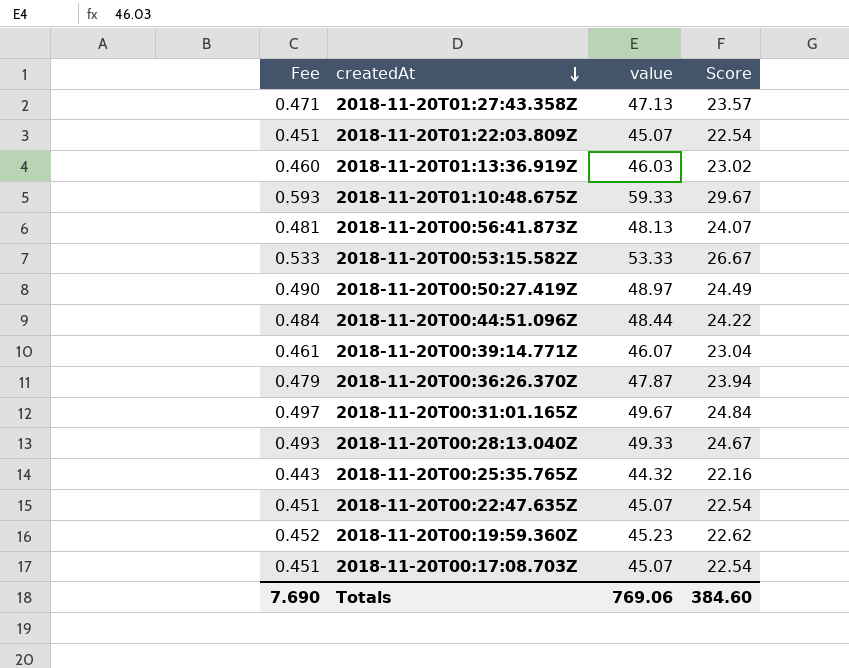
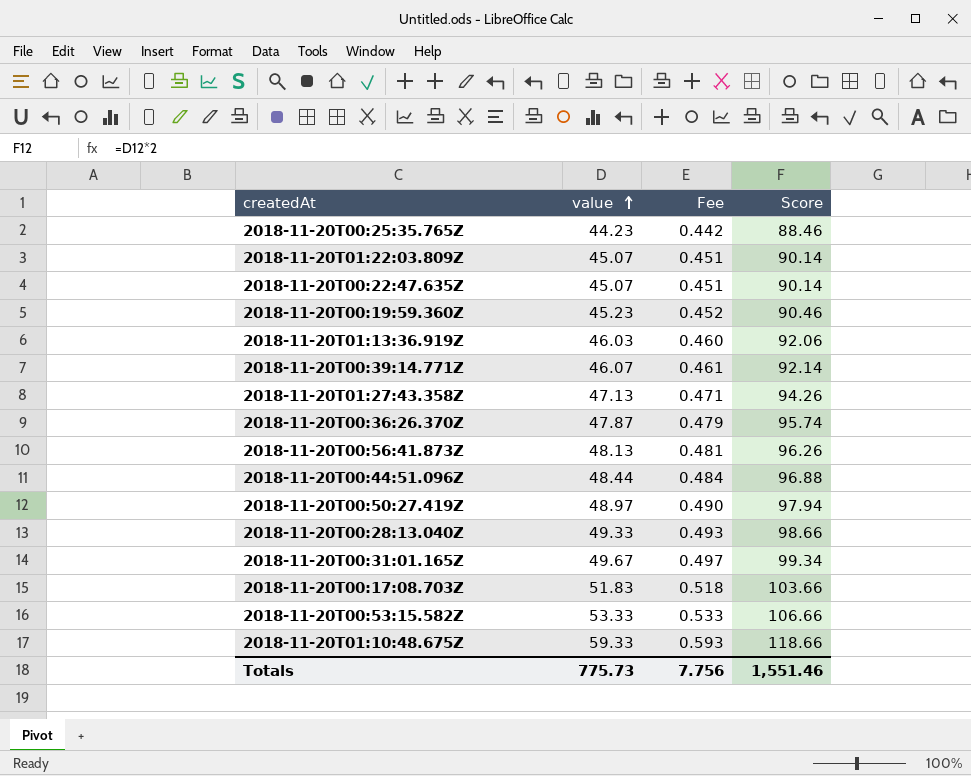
row order: createdAt descending -> value ascending
column Fee | position: 1 -> 3
column Score | formula: [value] * 0.5 -> [value] * 2
2018-11-20T00:25:35.765Z | value: 44.32 -> 44.23
2018-11-20T00:25:35.765Z | Fee: 0.443 -> 0.442
2018-11-20T00:17:08.703Z | value: 45.07 -> 51.83
2018-11-20T00:17:08.703Z | Fee: 0.451 -> 0.518
Totals | value: 769.06 -> 775.73
Totals | Fee: 7.690 -> 7.756
Totals | Score: 384.60 -> 1,551.46

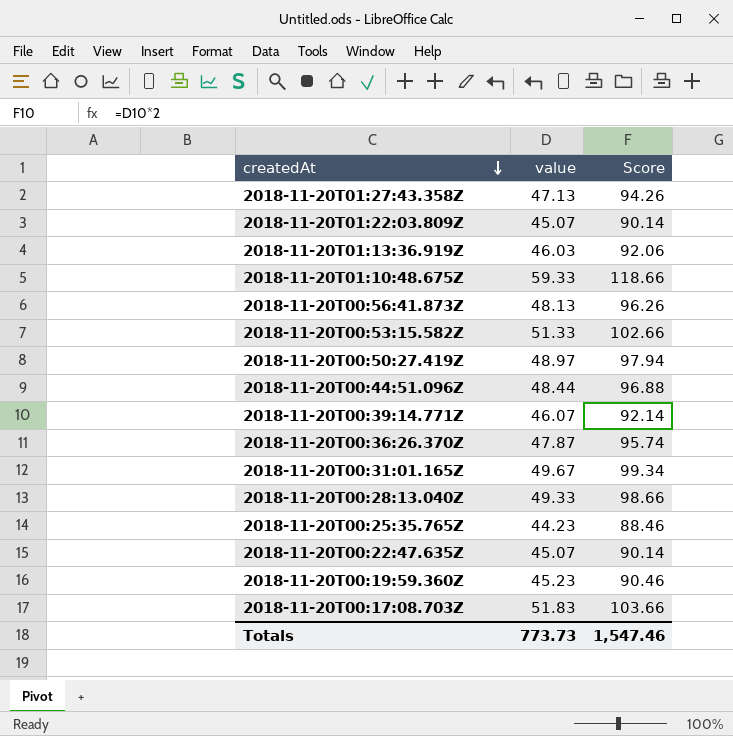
row order: value ascending -> createdAt descending
column Fee | formula: [value] * 0.01 -> none
2018-11-20T00:53:15.582Z | value: 53.33 -> 51.33
2018-11-20T00:53:15.582Z | Score: 106.66 -> 102.66
Totals | value: 775.73 -> 773.73
Totals | Score: 1,551.46 -> 1,547.46

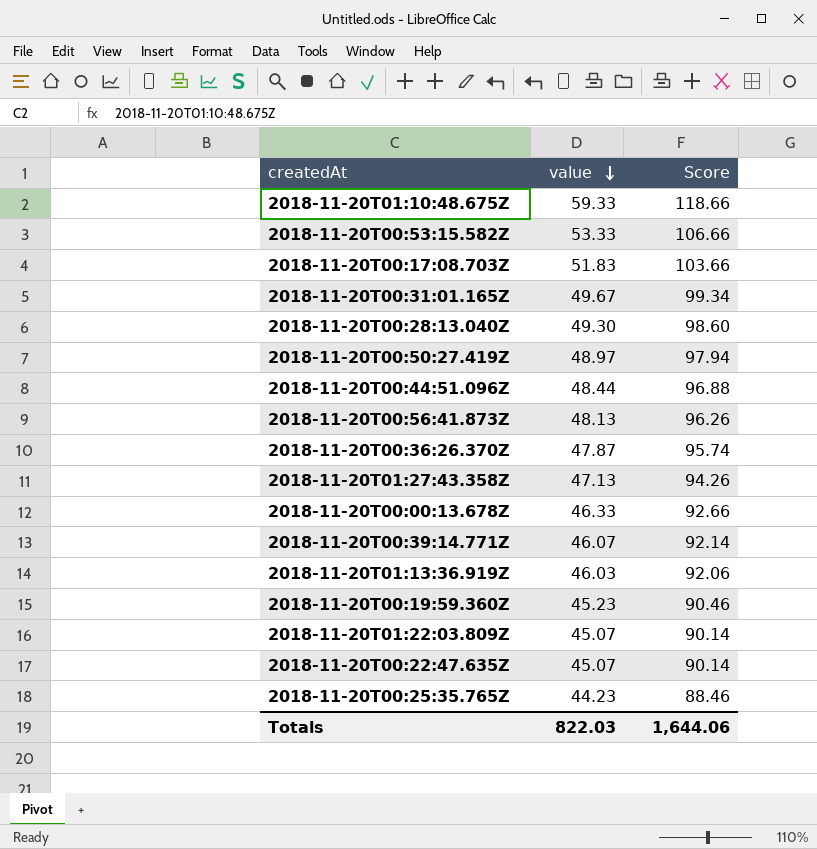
row order: createdAt descending -> value descending
2018-11-20T00:53:15.582Z | value: 51.33 -> 53.33
2018-11-20T00:53:15.582Z | Score: 102.66 -> 106.66
2018-11-20T00:28:13.040Z | value: 49.33 -> 49.30
2018-11-20T00:28:13.040Z | Score: 98.66 -> 98.60
row 2018-11-20T00:00:13.678Z: none -> 46.33 | 92.66
Totals | value: 773.73 -> 822.03
Totals | Score: 1,547.46 -> 1,644.06

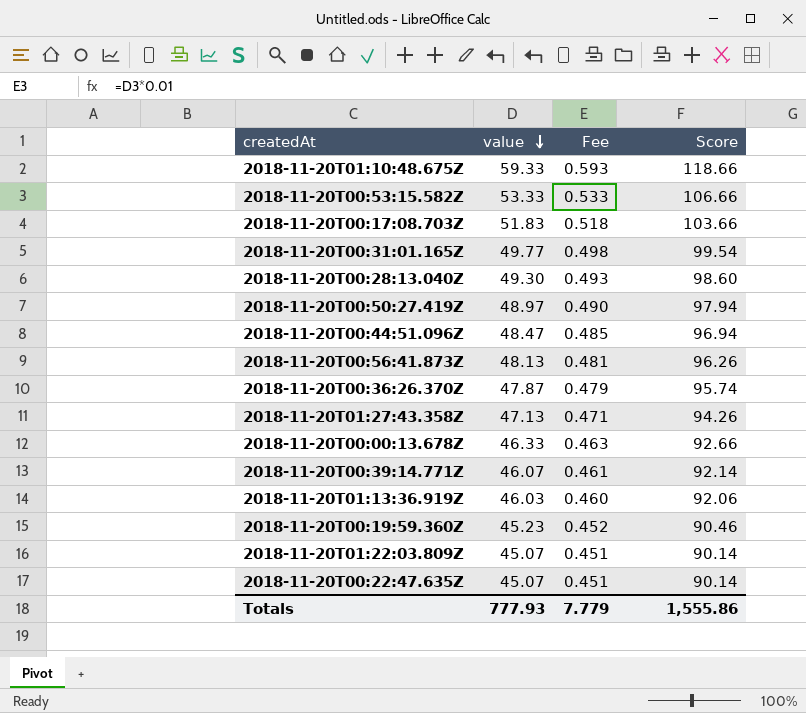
column Fee | formula: none -> [value] * 0.01
row 2018-11-20T00:25:35.765Z: 44.23 | 88.46 -> none
2018-11-20T00:31:01.165Z | value: 49.67 -> 49.77
2018-11-20T00:31:01.165Z | Score: 99.34 -> 99.54
2018-11-20T00:44:51.096Z | value: 48.44 -> 48.47
2018-11-20T00:44:51.096Z | Score: 96.88 -> 96.94
Totals | value: 822.03 -> 777.93
Totals | Score: 1,644.06 -> 1,555.86

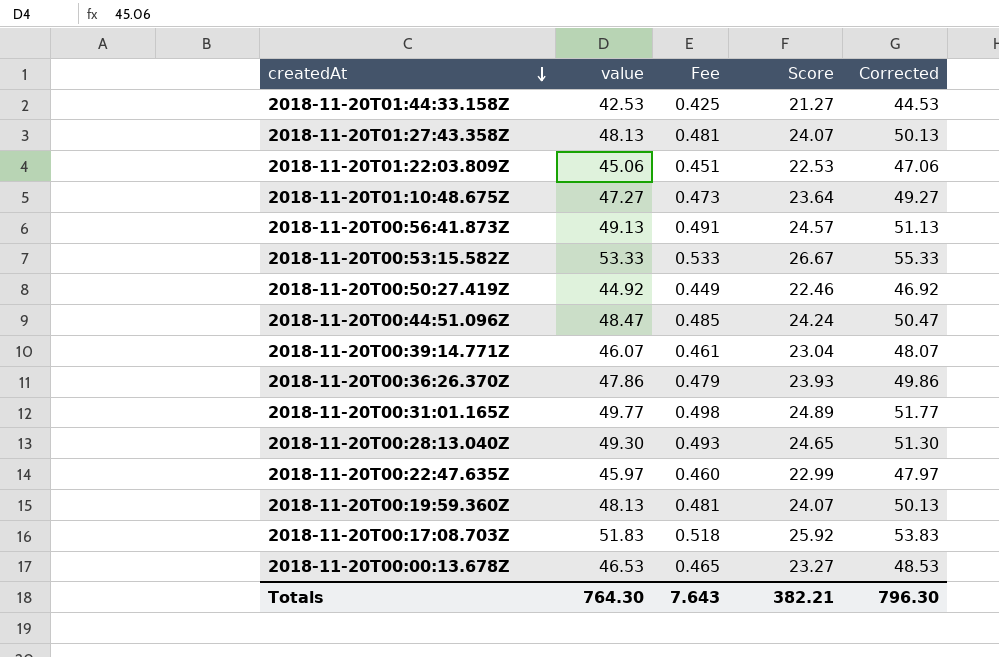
row order: value descending -> createdAt descending
column Score | formula: [value] * 2 -> [value] * 0.5
column Corrected | formula: none -> [value] + 2
row 2018-11-20T01:13:36.919Z: 46.03 | 0.460 | 92.06 -> none
row 2018-11-20T01:44:33.158Z: none -> 42.53 | 0.425 | 21.27 | 44.53
2018-11-20T01:27:43.358Z | value: 47.13 -> 48.13
2018-11-20T01:27:43.358Z | Fee: 0.471 -> 0.481
2018-11-20T01:22:03.809Z | value: 45.07 -> 45.06
2018-11-20T01:10:48.675Z | value: 59.33 -> 47.27
2018-11-20T01:10:48.675Z | Fee: 0.593 -> 0.473
2018-11-20T00:56:41.873Z | value: 48.13 -> 49.13
2018-11-20T00:56:41.873Z | Fee: 0.481 -> 0.491
2018-11-20T00:50:27.419Z | value: 48.97 -> 44.92
2018-11-20T00:50:27.419Z | Fee: 0.490 -> 0.449
2018-11-20T00:36:26.370Z | value: 47.87 -> 47.86
2018-11-20T00:22:47.635Z | value: 45.07 -> 45.97
2018-11-20T00:22:47.635Z | Fee: 0.451 -> 0.460
2018-11-20T00:19:59.360Z | value: 45.23 -> 48.13
2018-11-20T00:19:59.360Z | Fee: 0.452 -> 0.481
2018-11-20T00:00:13.678Z | value: 46.33 -> 46.53
2018-11-20T00:00:13.678Z | Fee: 0.463 -> 0.465
Totals | value: 777.93 -> 764.30
Totals | Fee: 7.779 -> 7.643
Totals | Score: 1,555.86 -> 382.21

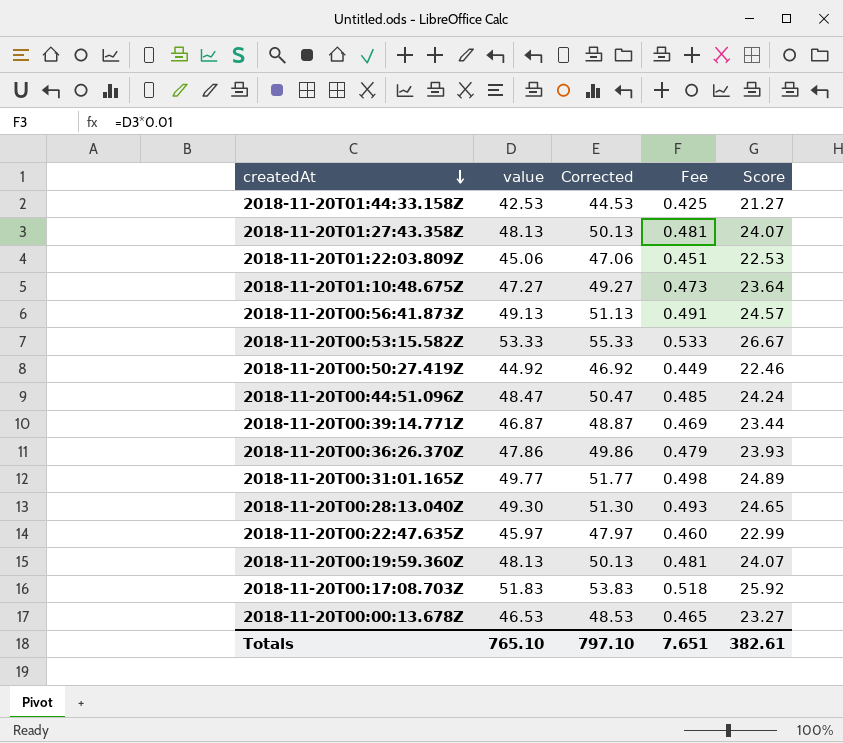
column Corrected | position: 5 -> 3
2018-11-20T00:39:14.771Z | value: 46.07 -> 46.87
2018-11-20T00:39:14.771Z | Corrected: 48.07 -> 48.87
2018-11-20T00:39:14.771Z | Fee: 0.461 -> 0.469
2018-11-20T00:39:14.771Z | Score: 23.04 -> 23.44
Totals | value: 764.30 -> 765.10
Totals | Corrected: 796.30 -> 797.10
Totals | Fee: 7.643 -> 7.651
Totals | Score: 382.21 -> 382.61

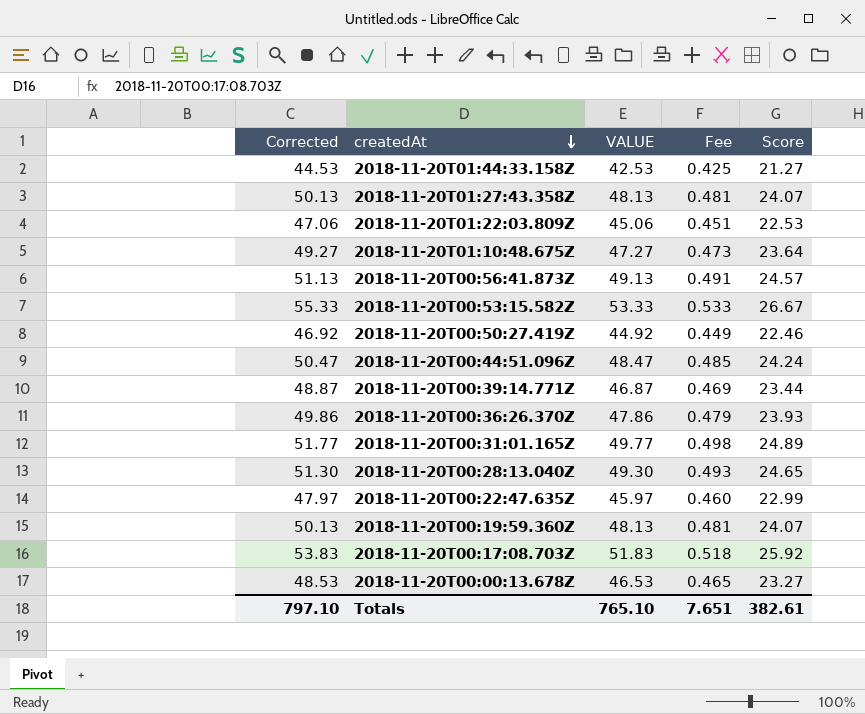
column Corrected | position: 3 -> 1
column name: value -> VALUE

